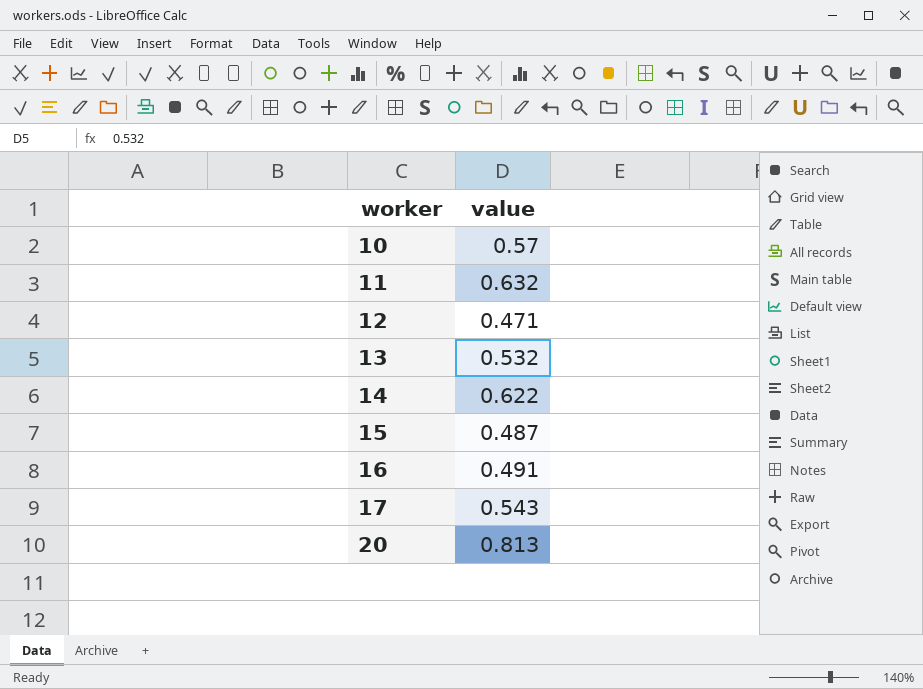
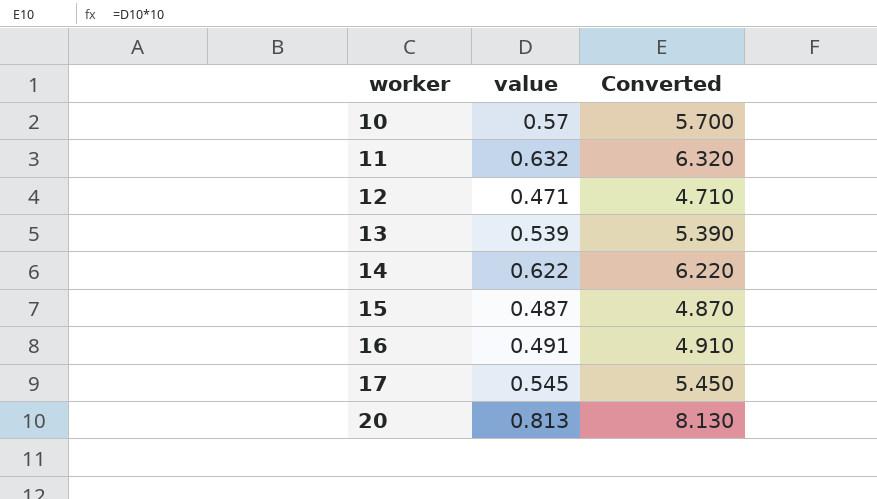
column Converted | formula: none -> [value] * 10
13 | value: 0.532 -> 0.539
17 | value: 0.543 -> 0.545

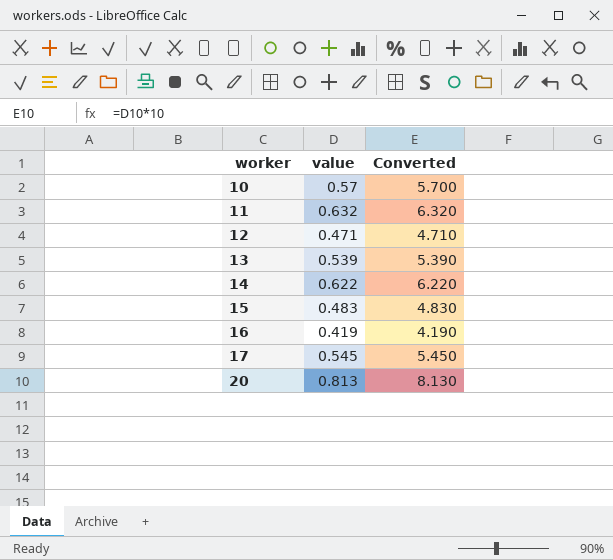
15 | value: 0.487 -> 0.483
15 | Converted: 4.870 -> 4.830
16 | value: 0.491 -> 0.419
16 | Converted: 4.910 -> 4.190

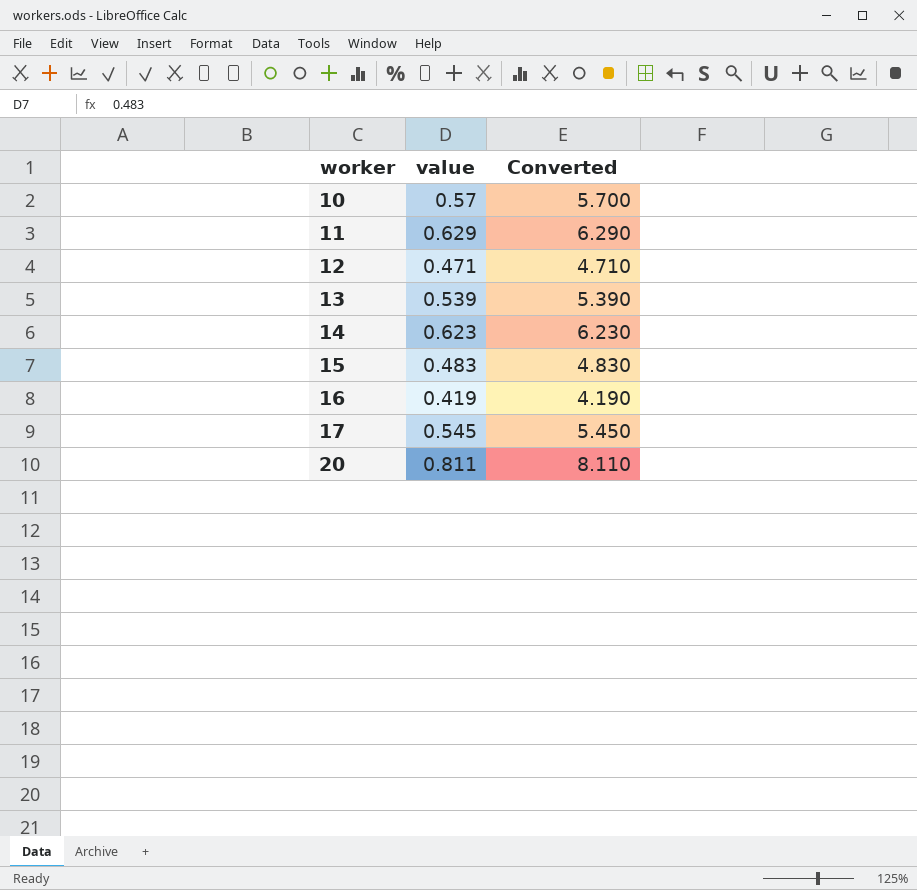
11 | value: 0.632 -> 0.629
11 | Converted: 6.320 -> 6.290
14 | value: 0.622 -> 0.623
14 | Converted: 6.220 -> 6.230
20 | value: 0.813 -> 0.811
20 | Converted: 8.130 -> 8.110

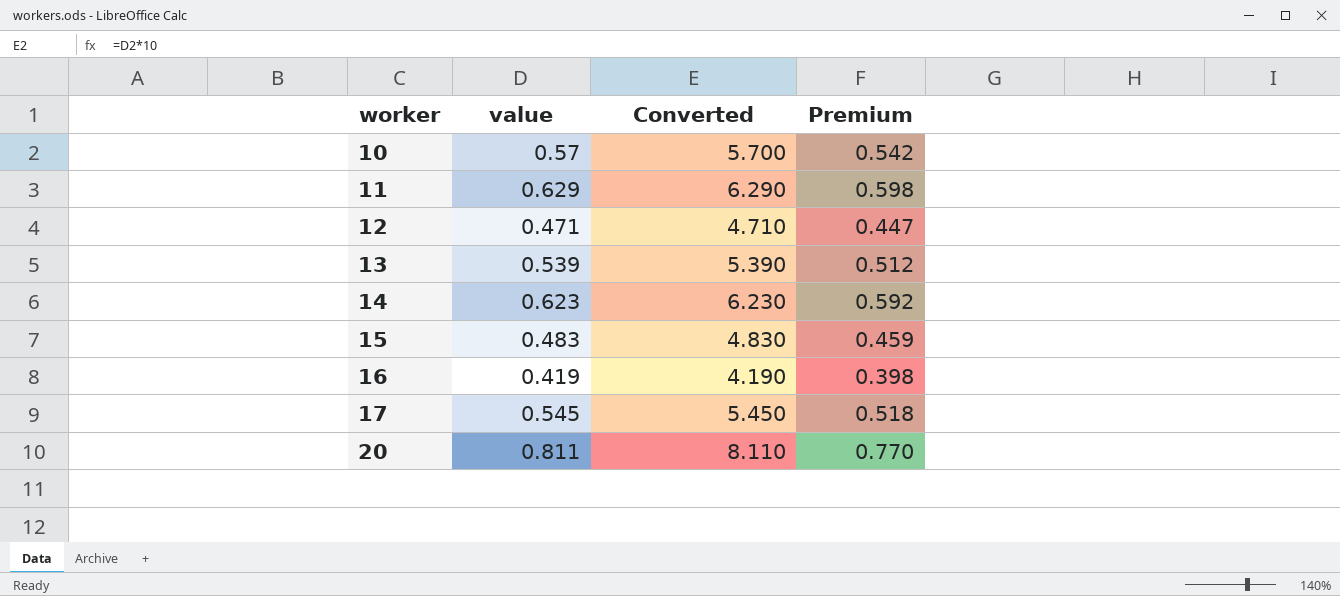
column Premium | formula: none -> [value] * 0.95

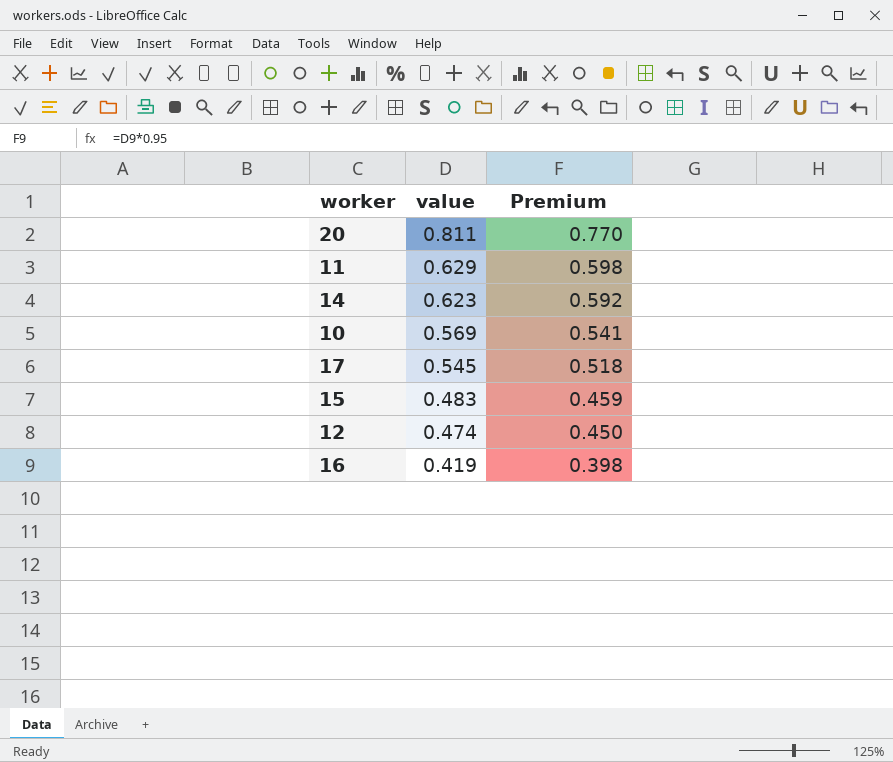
row order: worker ascending -> value descending
column Converted | formula: [value] * 10 -> none
row 13: 0.539 | 5.390 | 0.512 -> none
10 | value: 0.57 -> 0.569
10 | Premium: 0.542 -> 0.541
12 | value: 0.471 -> 0.474
12 | Premium: 0.447 -> 0.450

